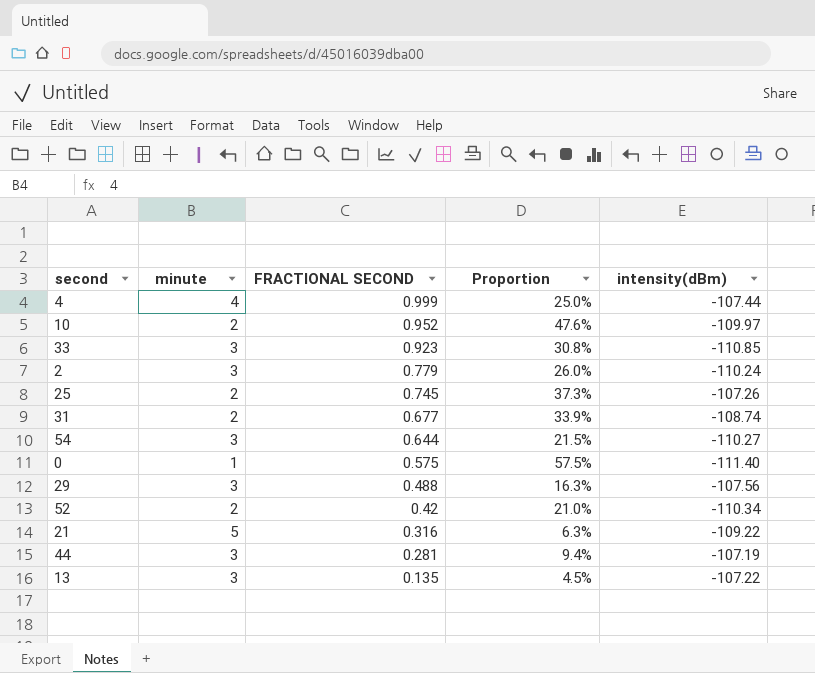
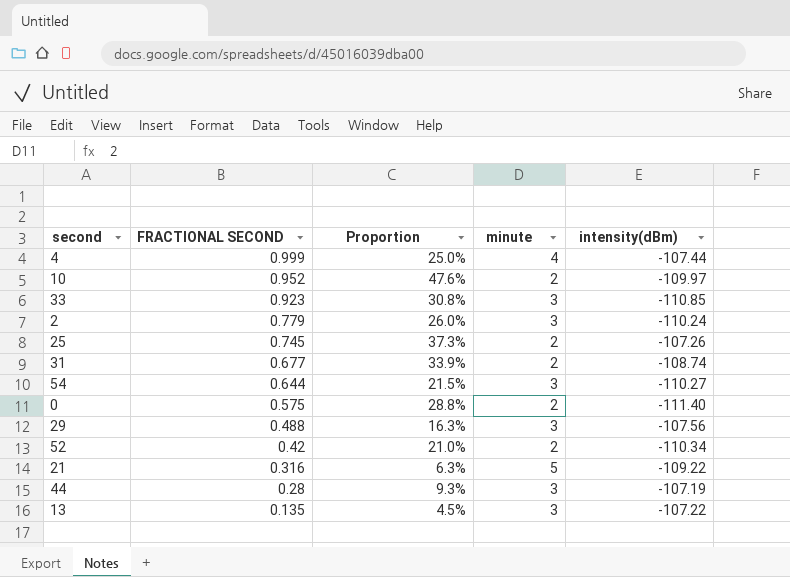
column minute | position: 2 -> 4
0 | Proportion: 57.5% -> 28.8%
0 | minute: 1 -> 2
44 | FRACTIONAL SECOND: 0.281 -> 0.28
44 | Proportion: 9.4% -> 9.3%

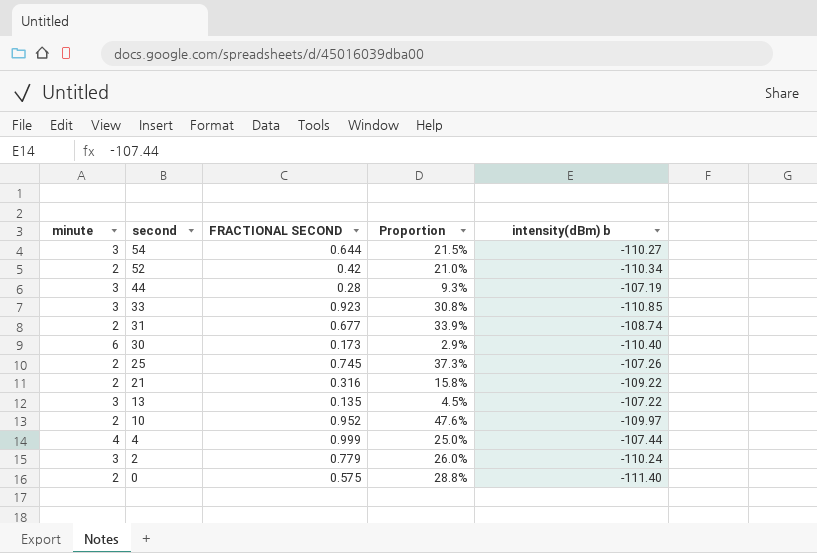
row order: FRACTIONAL SECOND descending -> second descending
column minute | position: 4 -> 1
column name: intensity(dBm) -> intensity(dBm) b
row 29: 0.488 | 16.3% | 3 | -107.56 -> none
row 30: none -> 6 | 0.173 | 2.9% | -110.40
21 | minute: 5 -> 2
21 | Proportion: 6.3% -> 15.8%

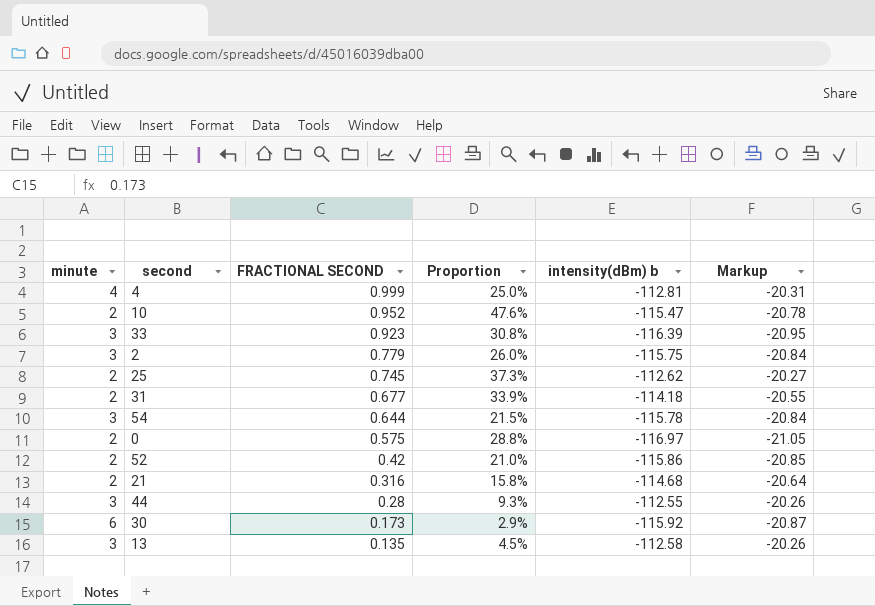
row order: second descending -> FRACTIONAL SECOND descending
column Markup | formula: none -> [intensity(dBm) b] * 0.18
4 | intensity(dBm) b: -107.44 -> -112.81
10 | intensity(dBm) b: -109.97 -> -115.47
33 | intensity(dBm) b: -110.85 -> -116.39
2 | intensity(dBm) b: -110.24 -> -115.75
25 | intensity(dBm) b: -107.26 -> -112.62
31 | intensity(dBm) b: -108.74 -> -114.18
54 | intensity(dBm) b: -110.27 -> -115.78
0 | intensity(dBm) b: -111.40 -> -116.97
52 | intensity(dBm) b: -110.34 -> -115.86
21 | intensity(dBm) b: -109.22 -> -114.68
44 | intensity(dBm) b: -107.19 -> -112.55
30 | intensity(dBm) b: -110.40 -> -115.92
13 | intensity(dBm) b: -107.22 -> -112.58

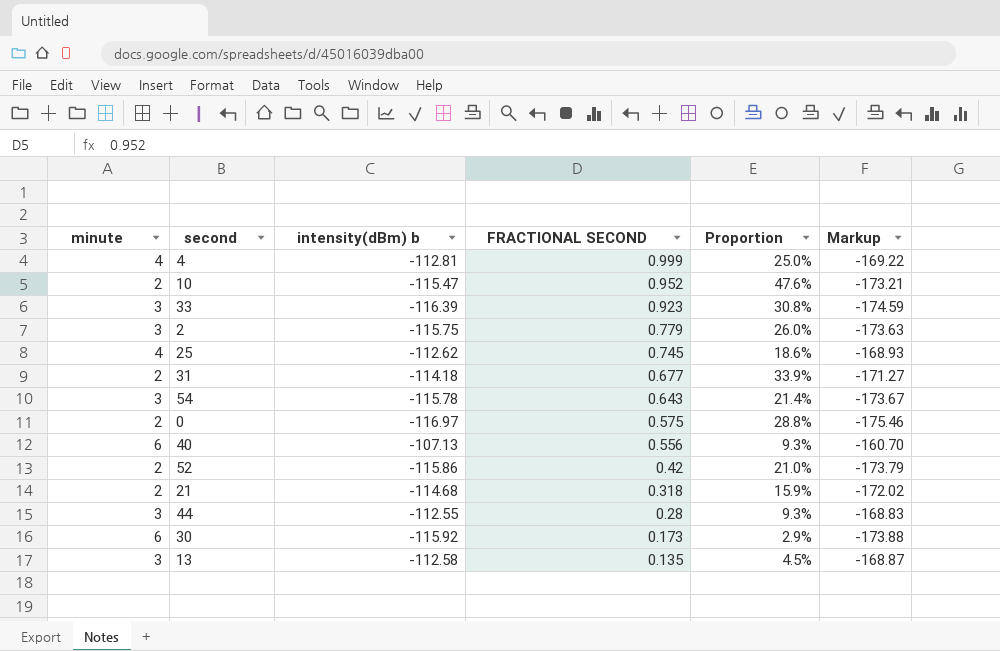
column intensity(dBm) b | position: 5 -> 3
column Markup | formula: [intensity(dBm) b] * 0.18 -> [intensity(dBm) b] * 1.5
25 | minute: 2 -> 4
25 | Proportion: 37.3% -> 18.6%
54 | FRACTIONAL SECOND: 0.644 -> 0.643
54 | Proportion: 21.5% -> 21.4%
row 40: none -> 6 | -107.13 | 0.556 | 9.3% | -160.70
21 | FRACTIONAL SECOND: 0.316 -> 0.318
21 | Proportion: 15.8% -> 15.9%

